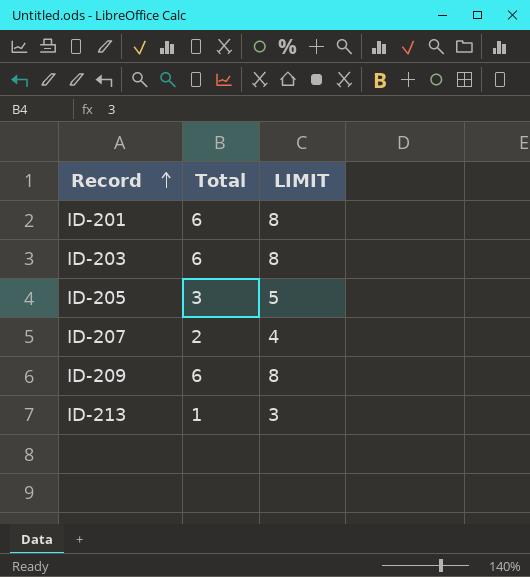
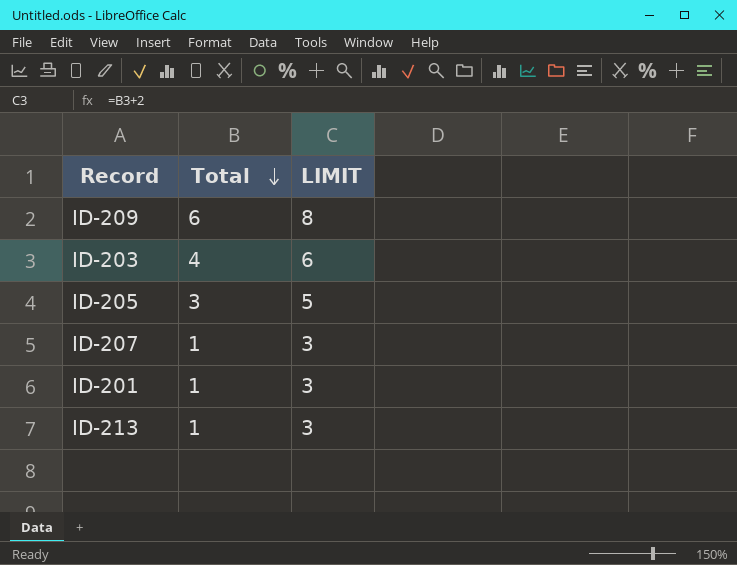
row order: Record ascending -> Total descending
ID-203 | Total: 6 -> 4
ID-203 | LIMIT: 8 -> 6
ID-207 | Total: 2 -> 1
ID-207 | LIMIT: 4 -> 3
ID-201 | Total: 6 -> 1
ID-201 | LIMIT: 8 -> 3

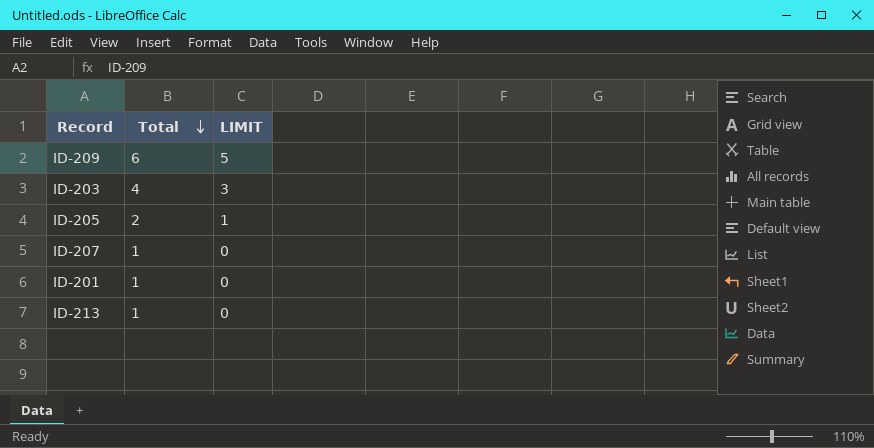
column LIMIT | formula: [Total] + 2 -> [Total] - 1
ID-205 | Total: 3 -> 2

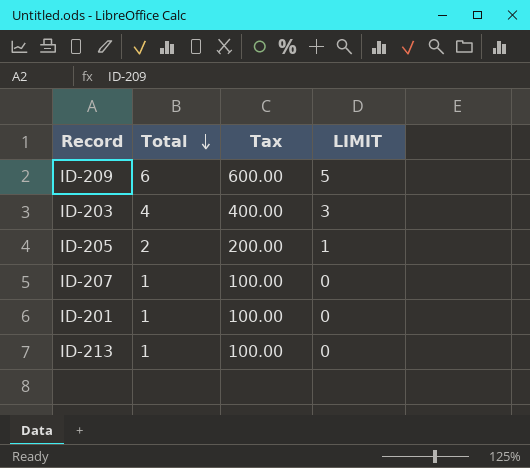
column Tax | formula: none -> [Total] * 100

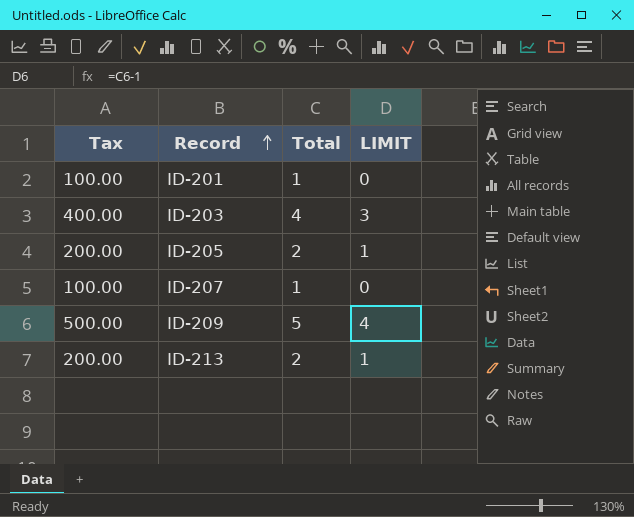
row order: Total descending -> Record ascending
column Tax | position: 3 -> 1
ID-209 | Tax: 600.00 -> 500.00
ID-209 | Total: 6 -> 5
ID-209 | LIMIT: 5 -> 4
ID-213 | Tax: 100.00 -> 200.00
ID-213 | Total: 1 -> 2
ID-213 | LIMIT: 0 -> 1

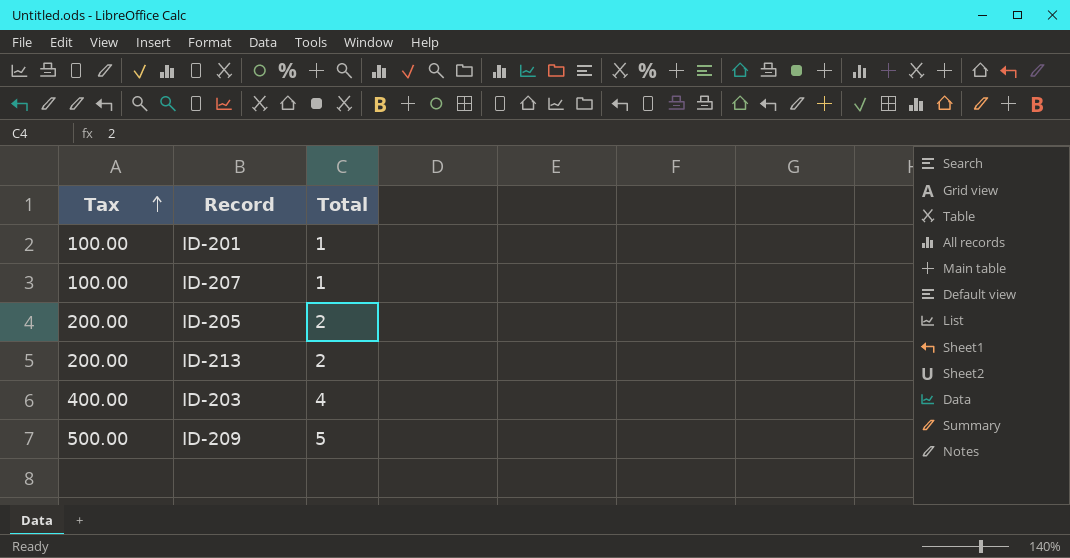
row order: Record ascending -> Tax ascending
column LIMIT | formula: [Total] - 1 -> none

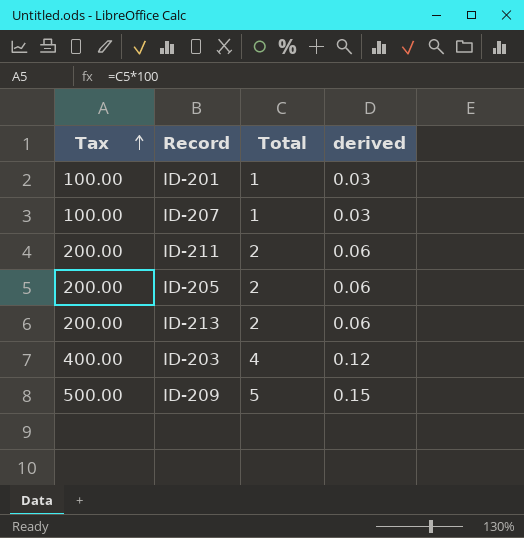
column derived | formula: none -> [Total] * 0.03
row ID-211: none -> 200.00 | 2 | 0.06

